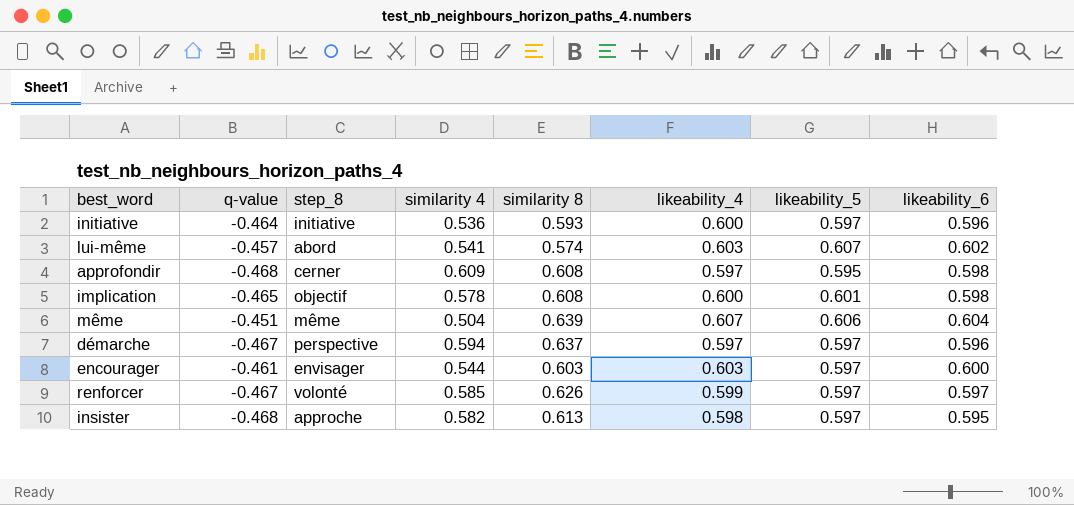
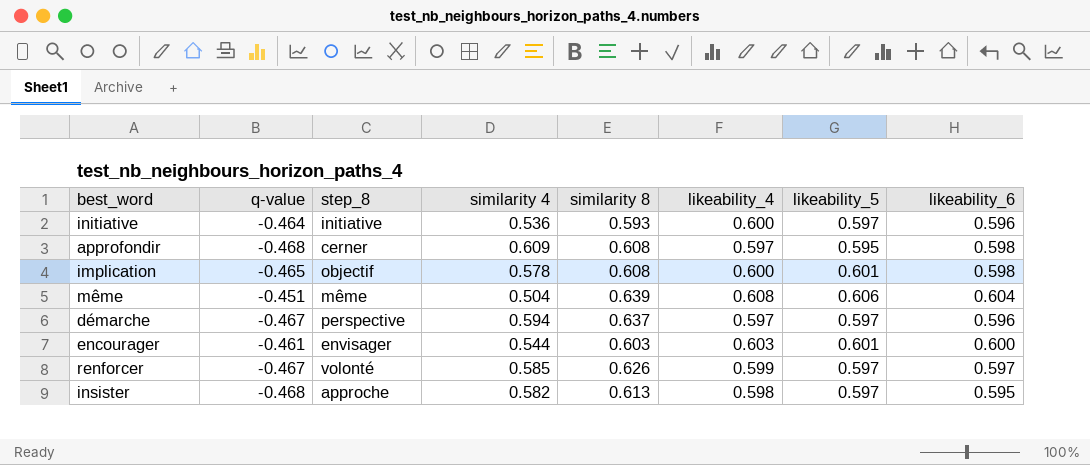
row lui-même: -0.457 | abord | 0.541 | 0.574 | 0.603 | 0.607 | 0.602 -> none
même | likeability_4: 0.607 -> 0.608
encourager | likeability_5: 0.597 -> 0.601

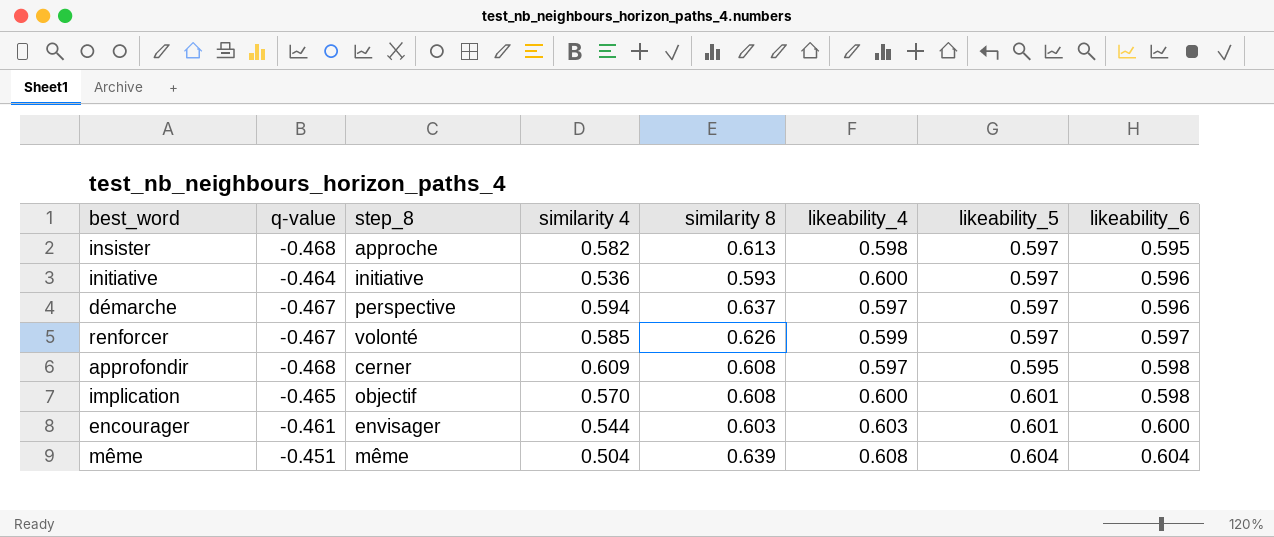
row order: none -> likeability_6 ascending
implication | similarity 4: 0.578 -> 0.570
même | likeability_5: 0.606 -> 0.604

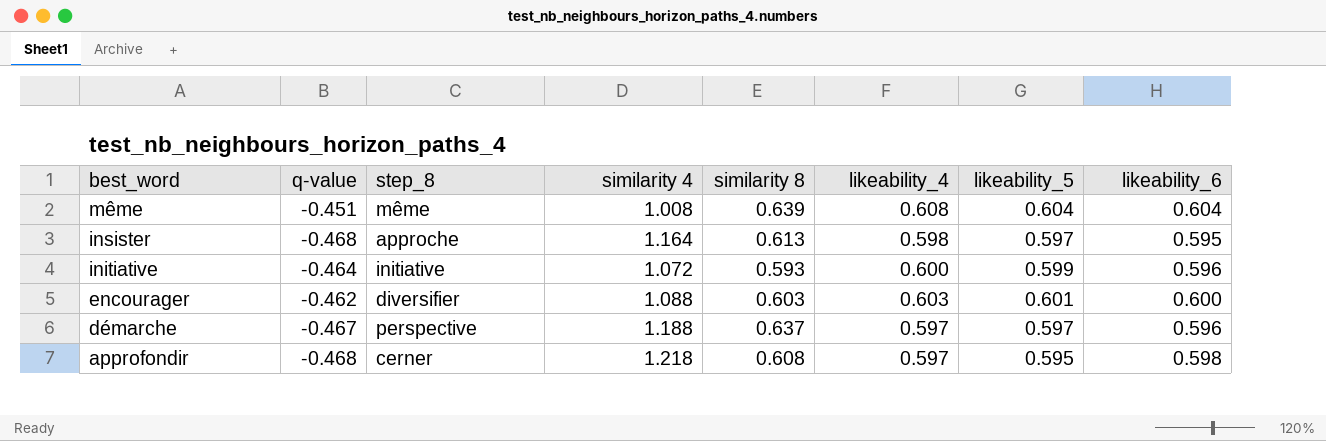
row order: likeability_6 ascending -> best_word descending
row renforcer: -0.467 | volonté | 0.585 | 0.626 | 0.599 | 0.597 | 0.597 -> none
row implication: -0.465 | objectif | 0.570 | 0.608 | 0.600 | 0.601 | 0.598 -> none
même | similarity 4: 0.504 -> 1.008
insister | similarity 4: 0.582 -> 1.164
initiative | similarity 4: 0.536 -> 1.072
initiative | likeability_5: 0.597 -> 0.599
encourager | q-value: -0.461 -> -0.462
encourager | step_8: envisager -> diversifier
encourager | similarity 4: 0.544 -> 1.088
démarche | similarity 4: 0.594 -> 1.188
approfondir | similarity 4: 0.609 -> 1.218

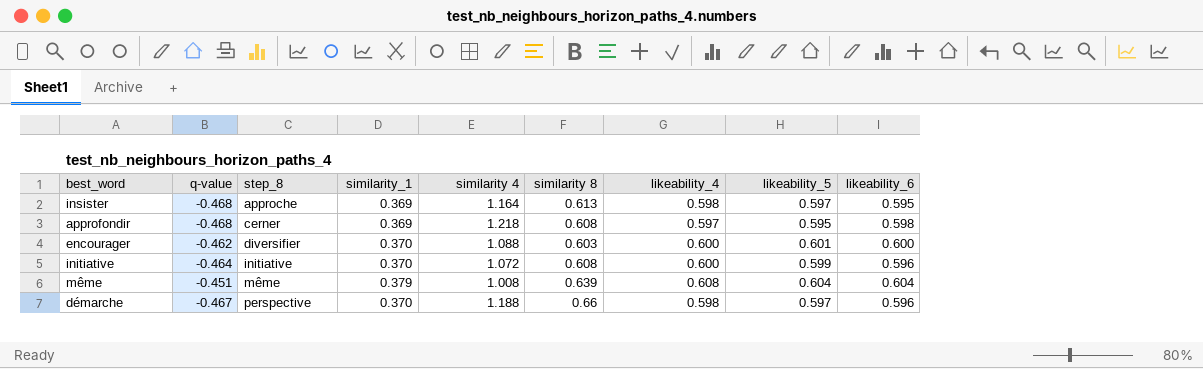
row order: best_word descending -> step_8 ascending
column similarity_1 | position: none -> 4
encourager | likeability_4: 0.603 -> 0.600
initiative | similarity 8: 0.593 -> 0.608
démarche | similarity 8: 0.637 -> 0.66
démarche | likeability_4: 0.597 -> 0.598

